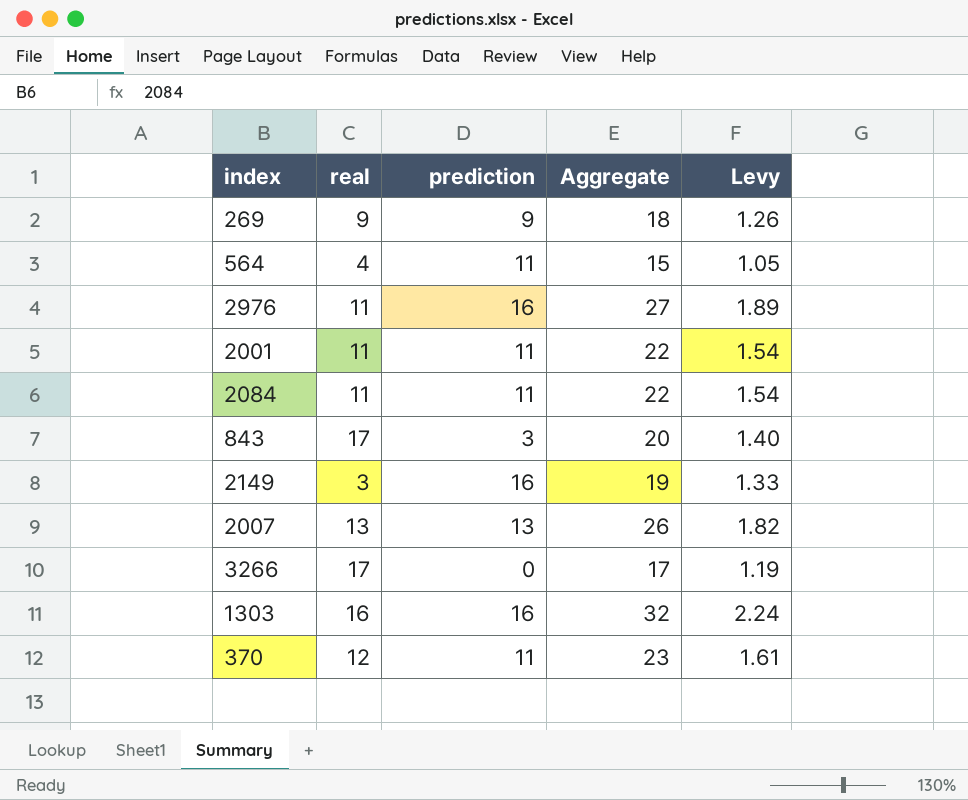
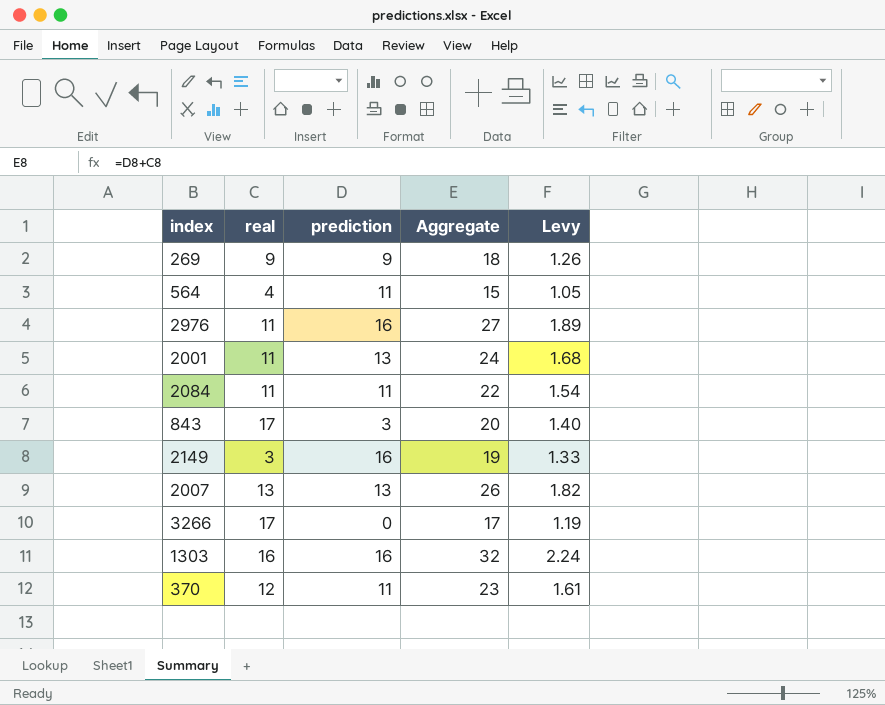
2001 | prediction: 11 -> 13
2001 | Aggregate: 22 -> 24
2001 | Levy: 1.54 -> 1.68

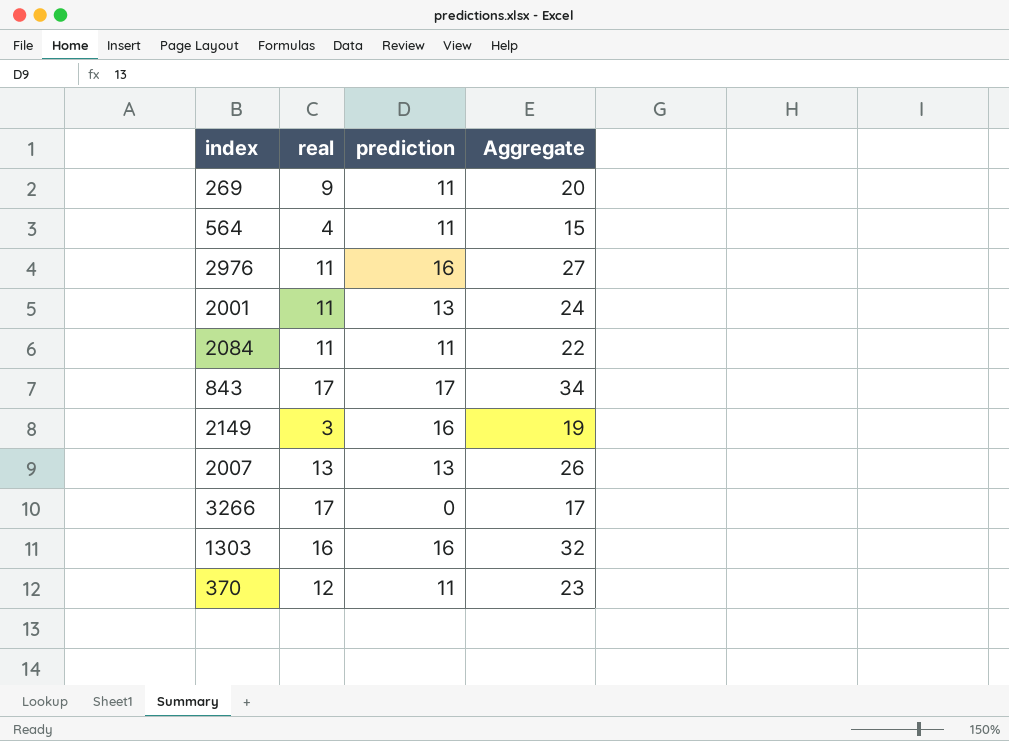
column Levy | formula: [Aggregate] * 0.07 -> none
269 | prediction: 9 -> 11
269 | Aggregate: 18 -> 20
843 | prediction: 3 -> 17
843 | Aggregate: 20 -> 34

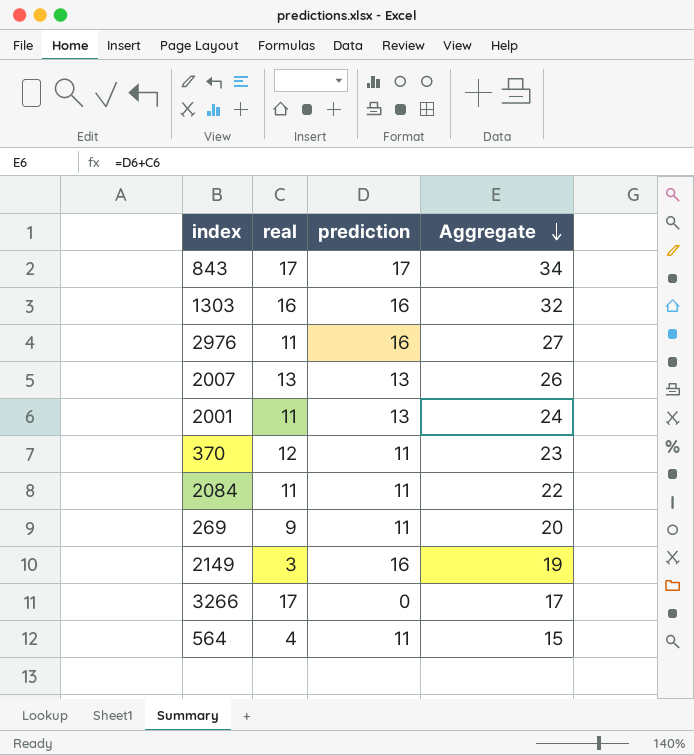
row order: none -> Aggregate descending

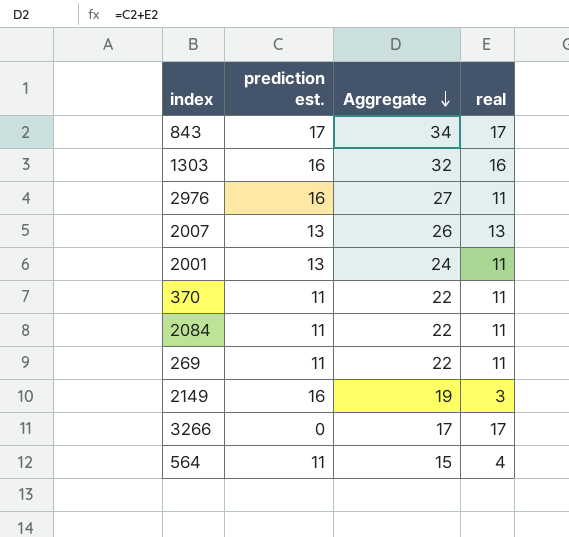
column name: prediction -> prediction est.
column real | position: 2 -> 4
370 | Aggregate: 23 -> 22
370 | real: 12 -> 11
269 | Aggregate: 20 -> 22
269 | real: 9 -> 11

